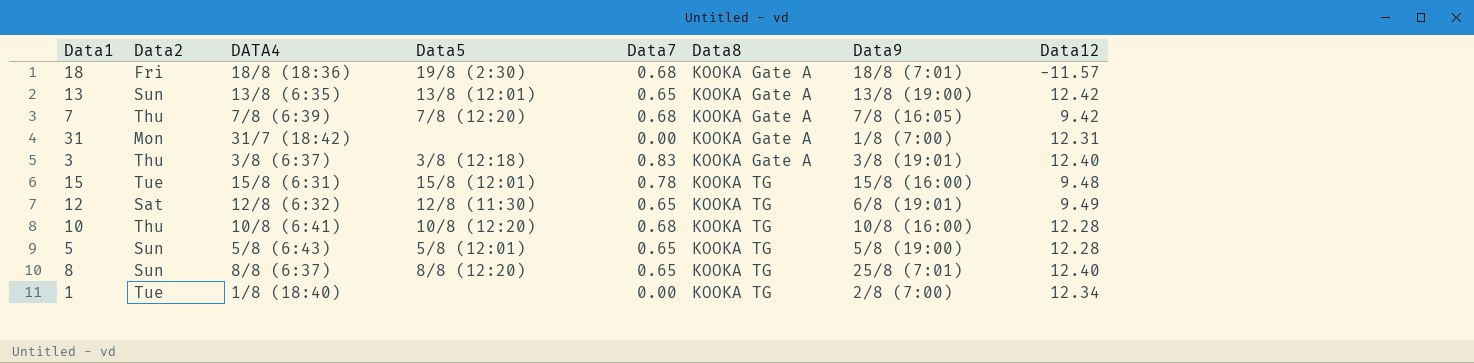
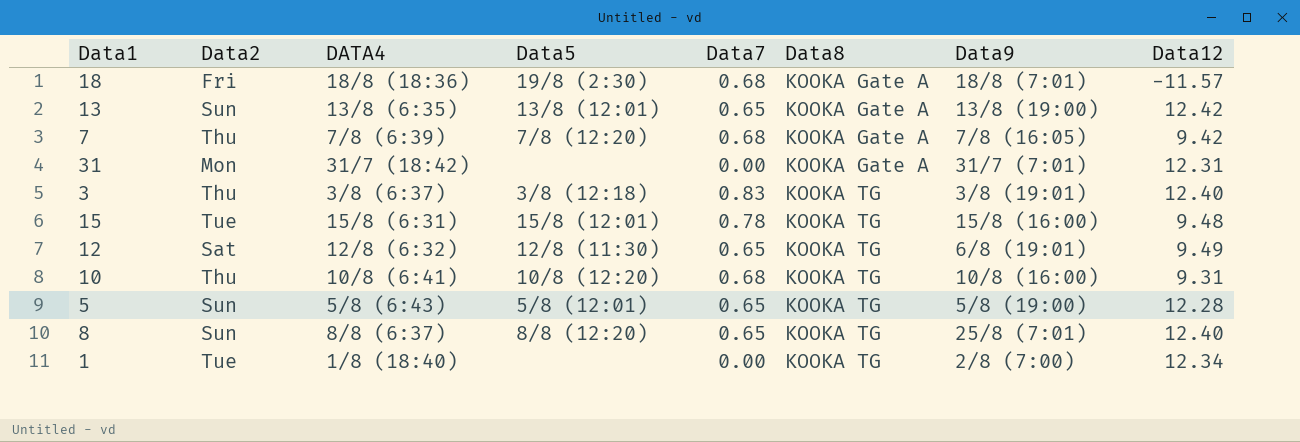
31 | Data9: 1/8 (7:00) -> 31/7 (7:01)
3 | Data8: KOOKA Gate A -> KOOKA TG
10 | Data12: 12.28 -> 9.31

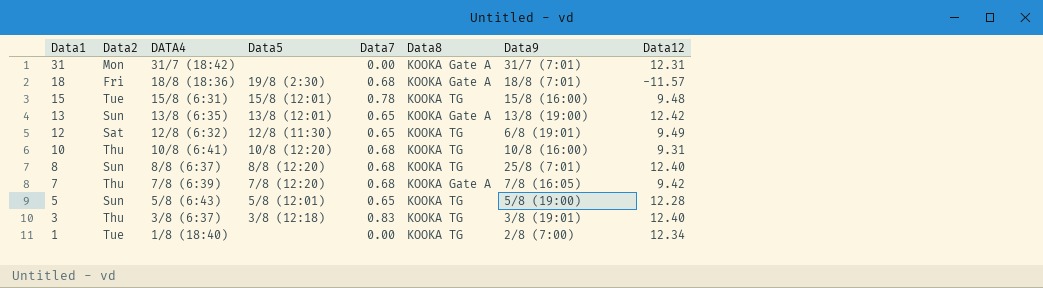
row order: Data8 ascending -> Data1 descending
8 | Data7: 0.65 -> 0.68

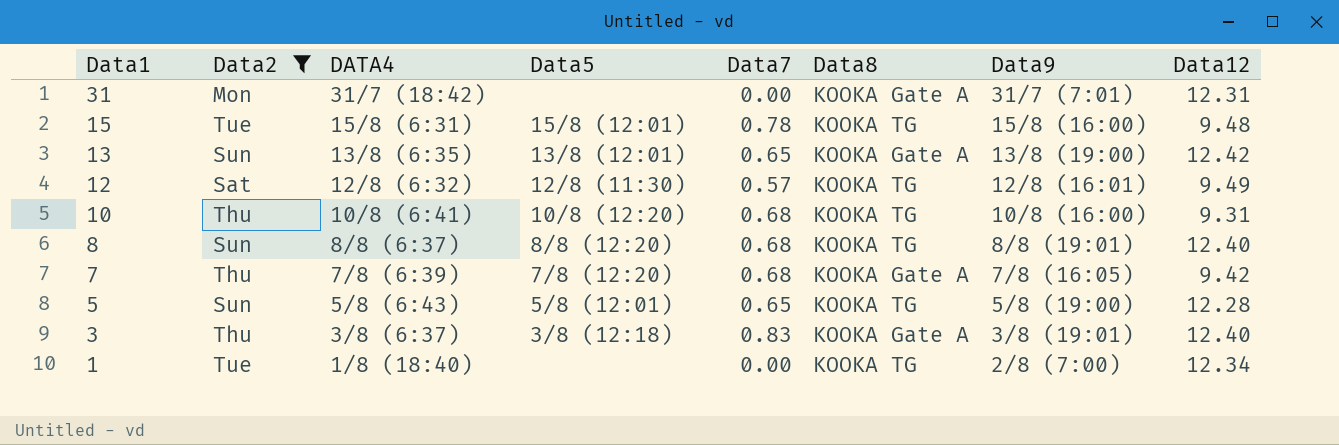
filter: none -> Data2 != Fri
12 | Data7: 0.65 -> 0.57
12 | Data9: 6/8 (19:01) -> 12/8 (16:01)
8 | Data9: 25/8 (7:01) -> 8/8 (19:01)
3 | Data8: KOOKA TG -> KOOKA Gate A

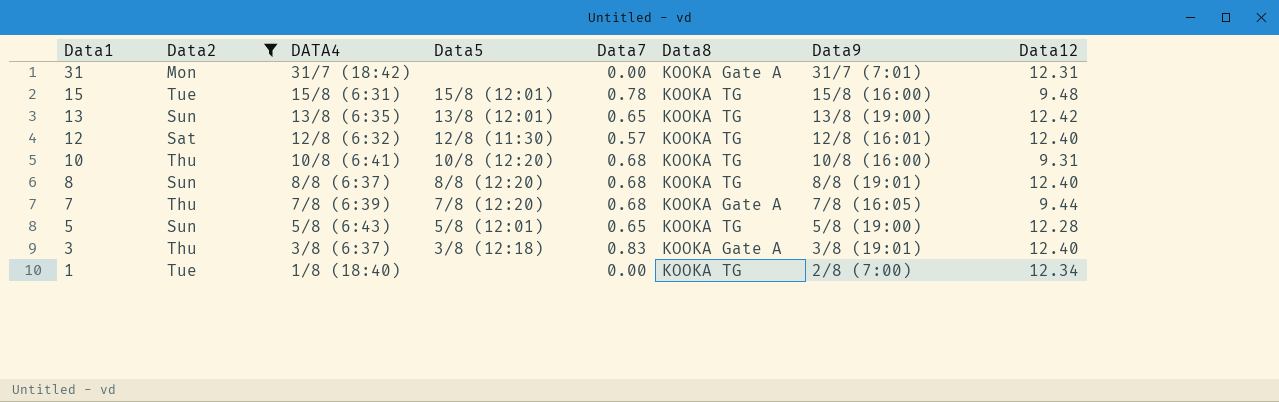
13 | Data8: KOOKA Gate A -> KOOKA TG
12 | Data12: 9.49 -> 12.40
7 | Data12: 9.42 -> 9.44

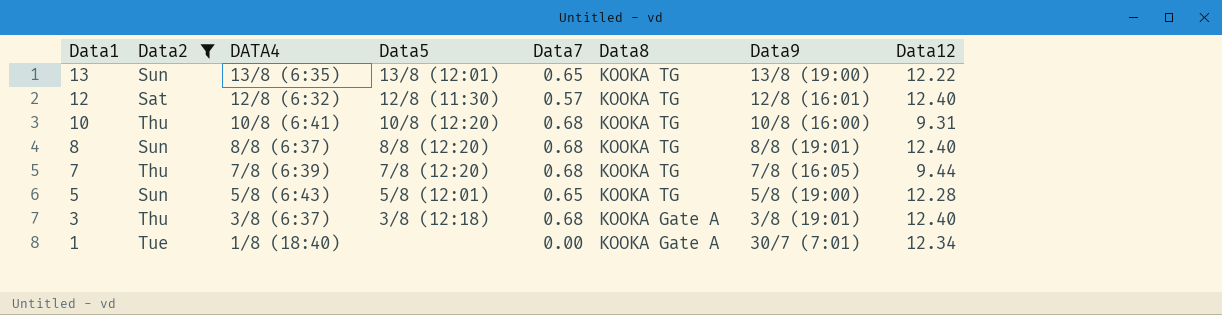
row 31: Mon | 31/7 (18:42) | none | 0.00 | KOOKA Gate A | 31/7 (7:01) | 12.31 -> none
row 15: Tue | 15/8 (6:31) | 15/8 (12:01) | 0.78 | KOOKA TG | 15/8 (16:00) | 9.48 -> none
13 | Data12: 12.42 -> 12.22
7 | Data8: KOOKA Gate A -> KOOKA TG
3 | Data7: 0.83 -> 0.68
1 | Data8: KOOKA TG -> KOOKA Gate A
1 | Data9: 2/8 (7:00) -> 30/7 (7:01)

